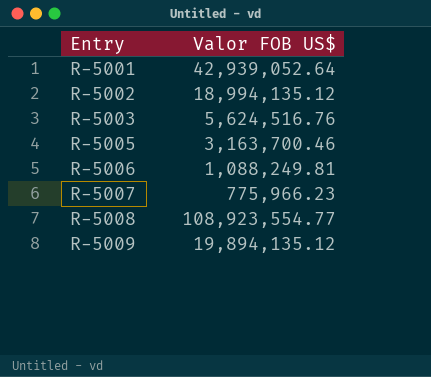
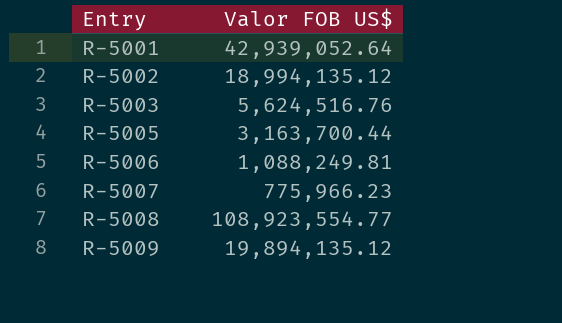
R-5005 | Valor FOB US$: 3,163,700.46 -> 3,163,700.44

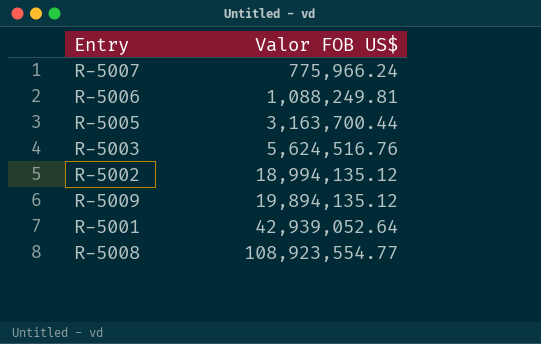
row order: Entry ascending -> Valor FOB US$ ascending
R-5007 | Valor FOB US$: 775,966.23 -> 775,966.24

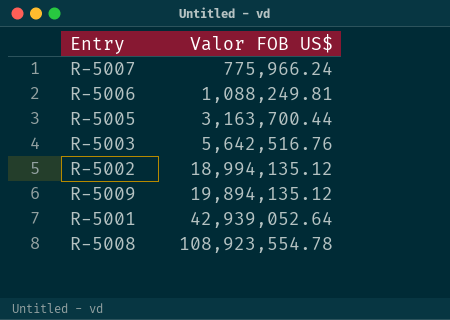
R-5003 | Valor FOB US$: 5,624,516.76 -> 5,642,516.76
R-5008 | Valor FOB US$: 108,923,554.77 -> 108,923,554.78

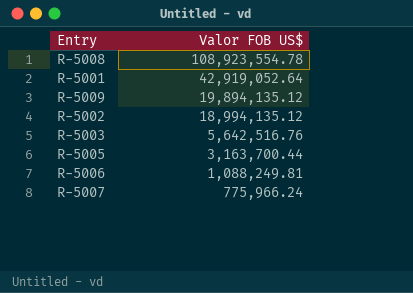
row order: Valor FOB US$ ascending -> Valor FOB US$ descending
R-5001 | Valor FOB US$: 42,939,052.64 -> 42,919,052.64

